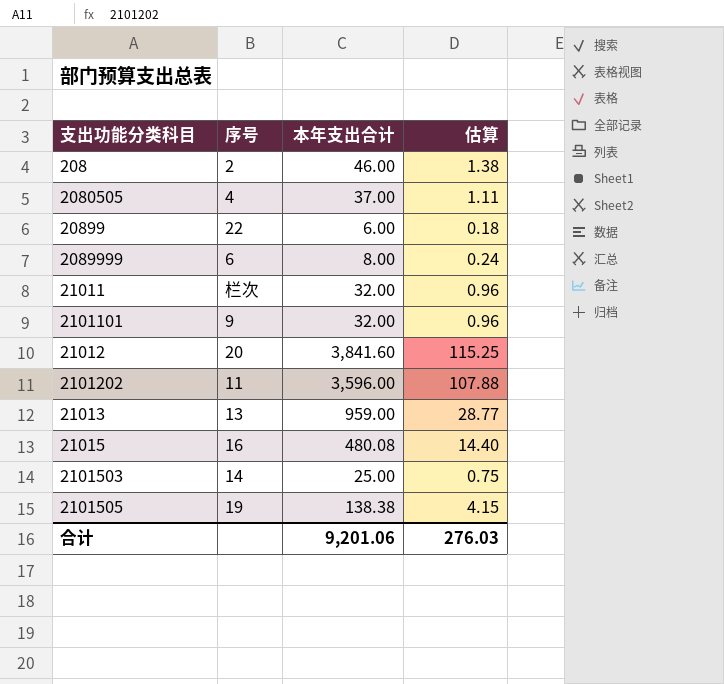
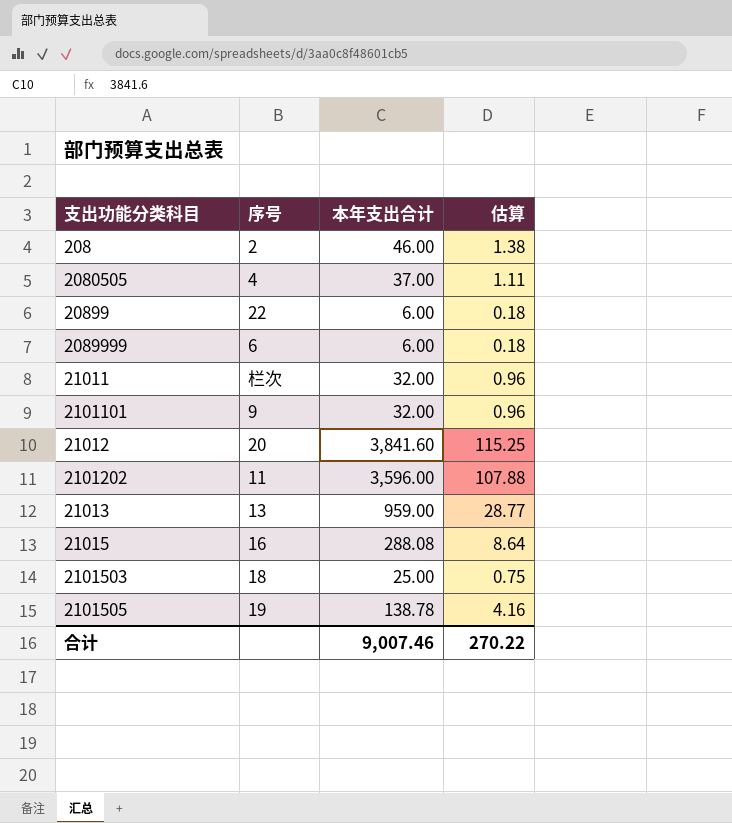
2089999 | 本年支出合计: 8.00 -> 6.00
2089999 | 估算: 0.24 -> 0.18
21015 | 本年支出合计: 480.08 -> 288.08
21015 | 估算: 14.40 -> 8.64
2101503 | 序号: 14 -> 18
2101505 | 本年支出合计: 138.38 -> 138.78
2101505 | 估算: 4.15 -> 4.16
合计 | 本年支出合计: 9,201.06 -> 9,007.46
合计 | 估算: 276.03 -> 270.22

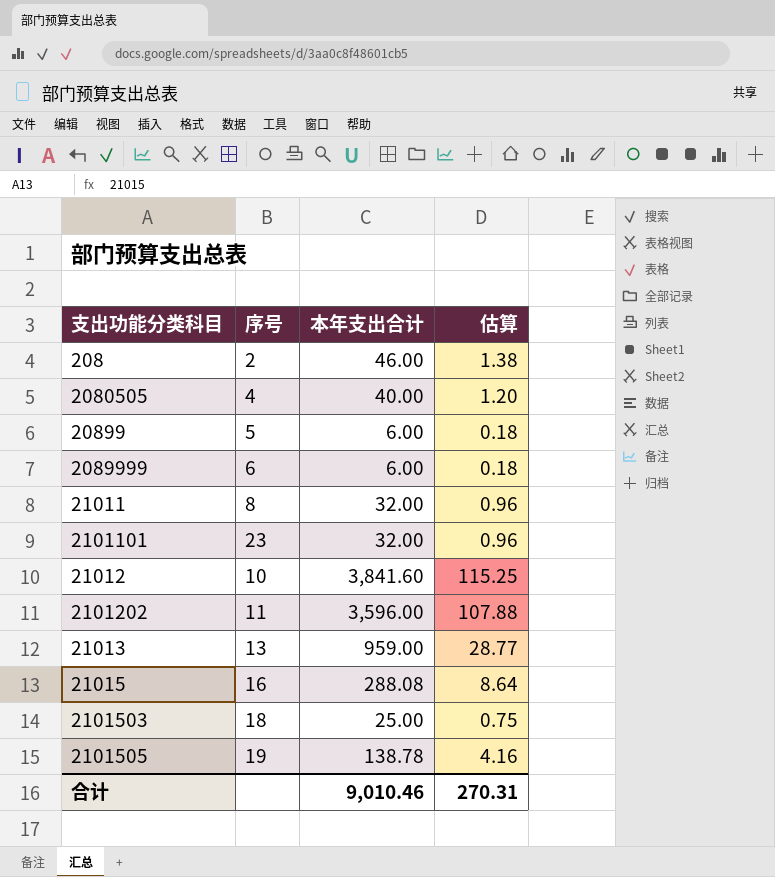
2080505 | 本年支出合计: 37.00 -> 40.00
2080505 | 估算: 1.11 -> 1.20
20899 | 序号: 22 -> 5
21011 | 序号: 栏次 -> 8
2101101 | 序号: 9 -> 23
21012 | 序号: 20 -> 10
合计 | 本年支出合计: 9,007.46 -> 9,010.46
合计 | 估算: 270.22 -> 270.31

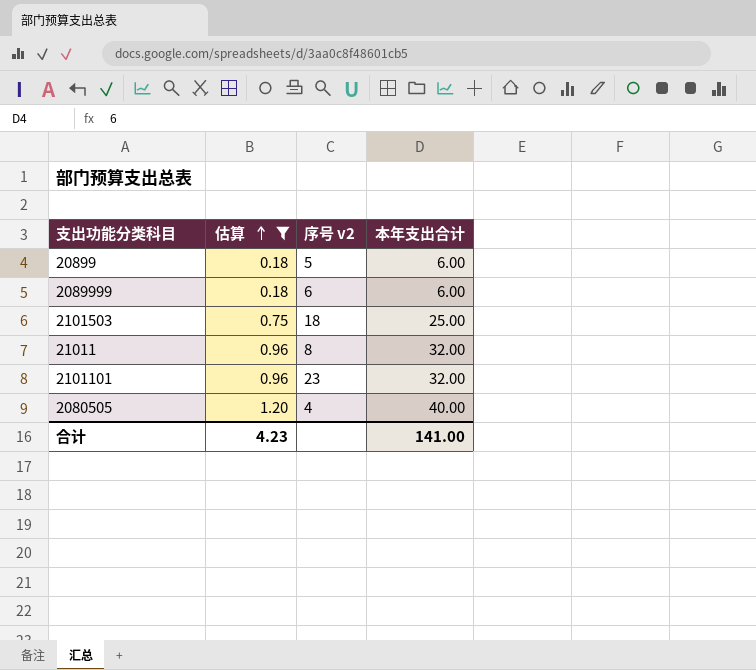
filter: none -> 估算 <= 1.20
row order: none -> 估算 ascending
column 估算 | position: 4 -> 2
column name: 序号 -> 序号 v2
合计 | 估算: 270.31 -> 4.23
合计 | 本年支出合计: 9,010.46 -> 141.00

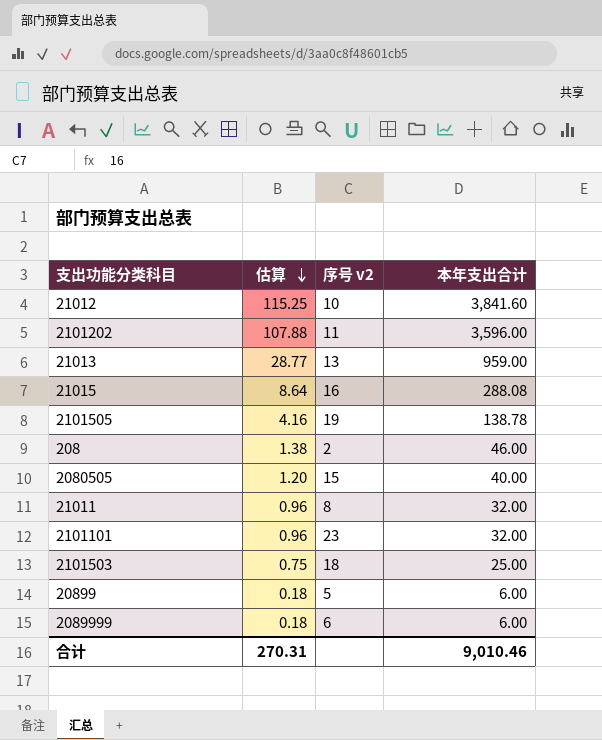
filter: 估算 <= 1.20 -> none
row order: 估算 ascending -> 估算 descending
2080505 | 序号 v2: 4 -> 15
合计 | 估算: 4.23 -> 270.31
合计 | 本年支出合计: 141.00 -> 9,010.46

